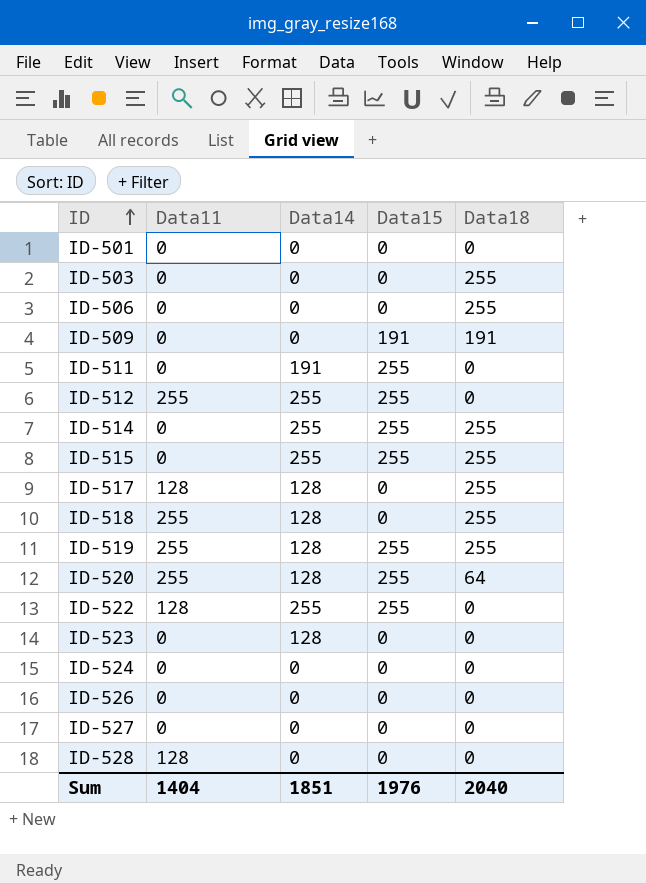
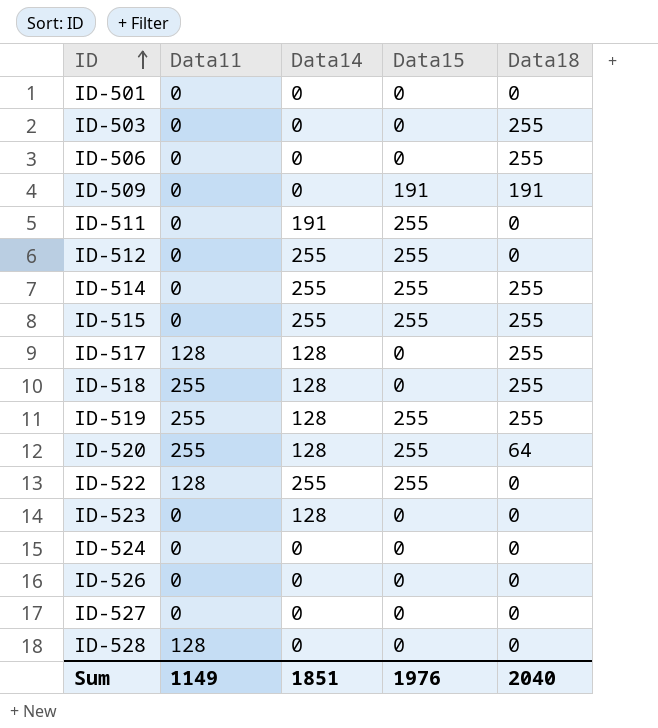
ID-512 | Data11: 255 -> 0
Sum | Data11: 1404 -> 1149

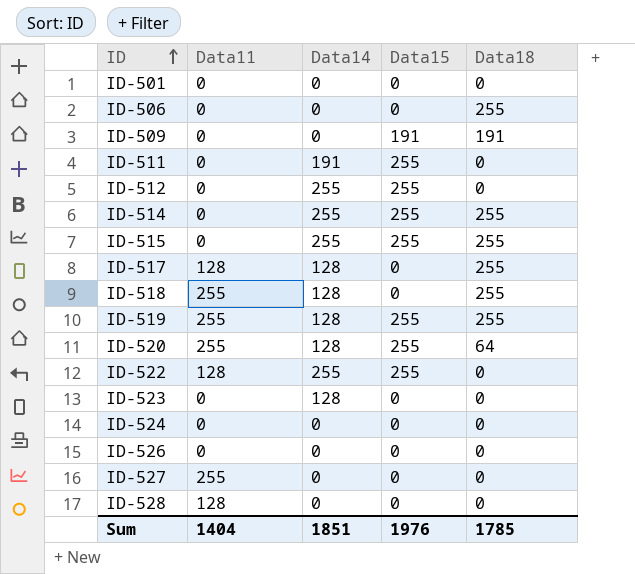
row ID-503: 0 | 0 | 0 | 255 -> none
ID-527 | Data11: 0 -> 255
Sum | Data11: 1149 -> 1404
Sum | Data18: 2040 -> 1785

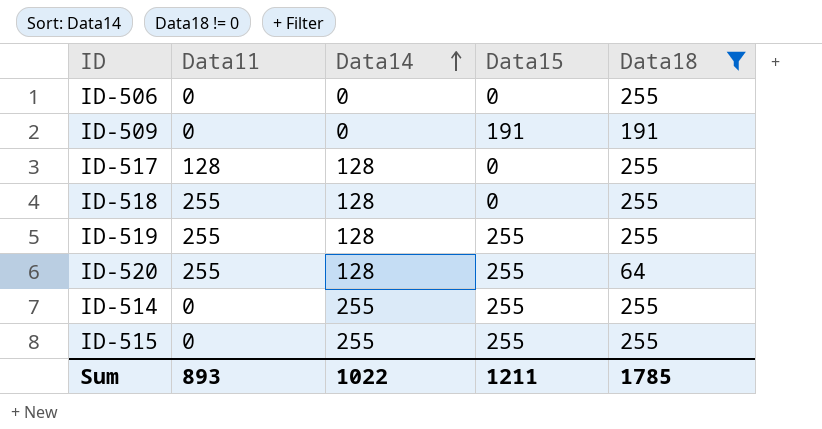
filter: none -> Data18 != 0
row order: ID ascending -> Data14 ascending
Sum | Data11: 1404 -> 893
Sum | Data14: 1851 -> 1022
Sum | Data15: 1976 -> 1211

